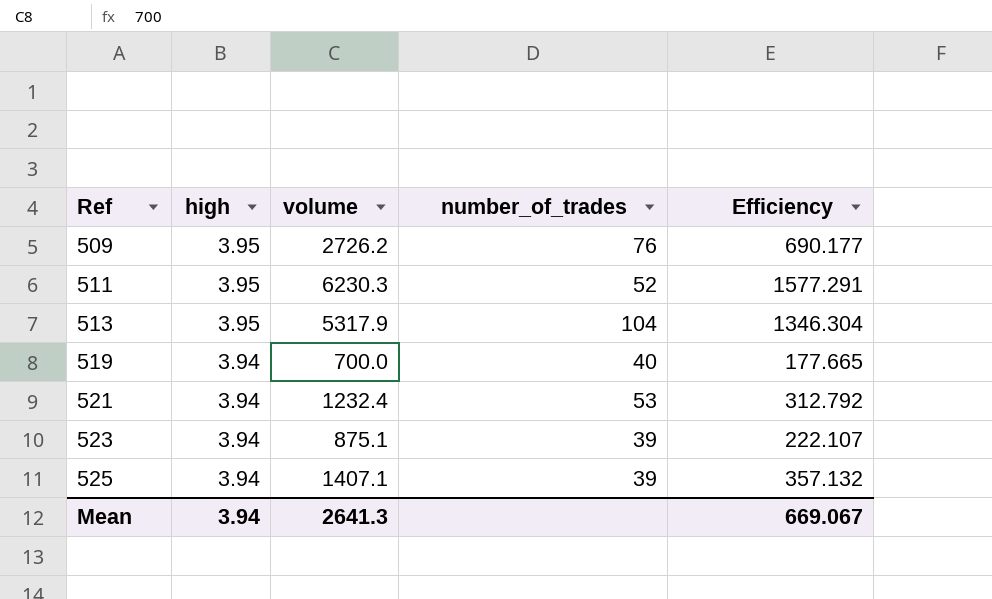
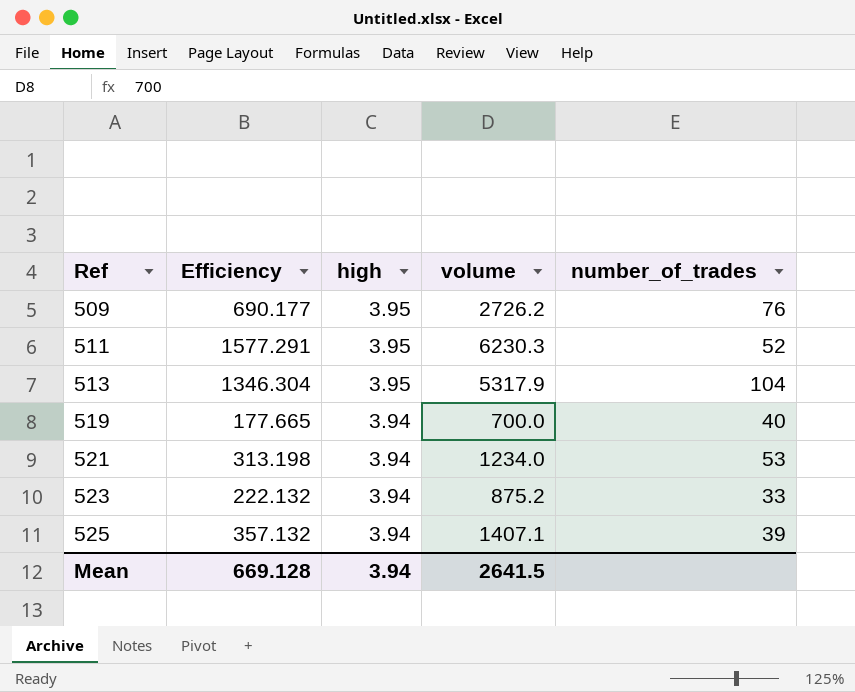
column Efficiency | position: 5 -> 2
521 | Efficiency: 312.792 -> 313.198
521 | volume: 1232.4 -> 1234.0
523 | Efficiency: 222.107 -> 222.132
523 | volume: 875.1 -> 875.2
523 | number_of_trades: 39 -> 33
Mean | Efficiency: 669.067 -> 669.128
Mean | volume: 2641.3 -> 2641.5

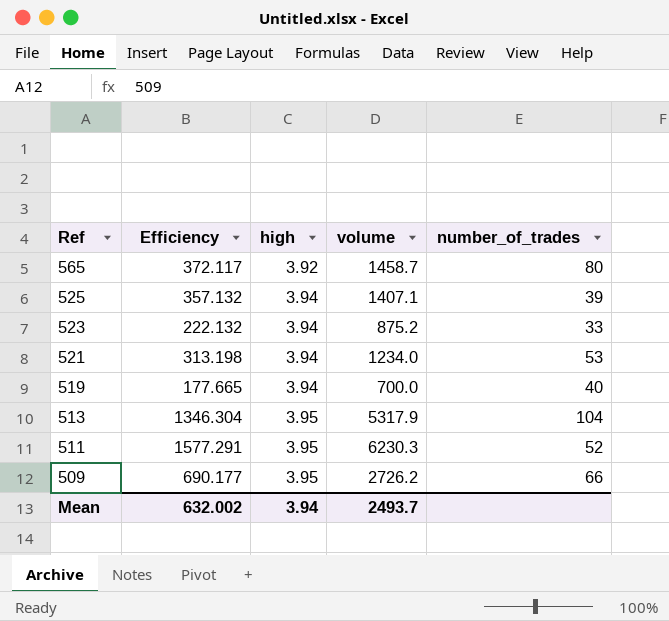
row order: Ref ascending -> Ref descending
row 565: none -> 372.117 | 3.92 | 1458.7 | 80
509 | number_of_trades: 76 -> 66
Mean | Efficiency: 669.128 -> 632.002
Mean | volume: 2641.5 -> 2493.7

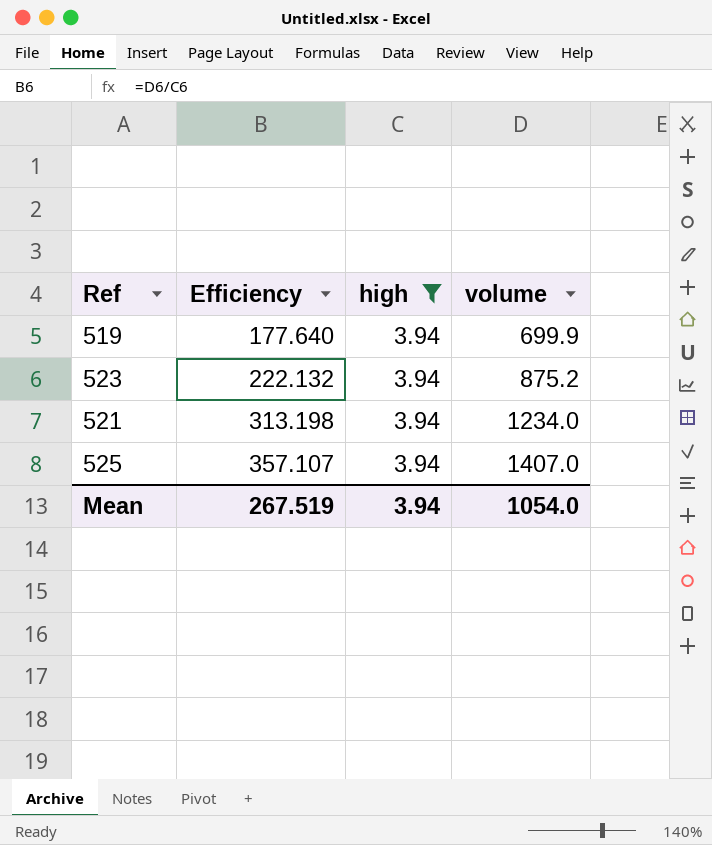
filter: none -> high = 3.94
row order: Ref descending -> Efficiency ascending
column number_of_trades | position: 5 -> none
519 | Efficiency: 177.665 -> 177.640
519 | volume: 700.0 -> 699.9
525 | Efficiency: 357.132 -> 357.107
525 | volume: 1407.1 -> 1407.0
Mean | Efficiency: 632.002 -> 267.519
Mean | volume: 2493.7 -> 1054.0

